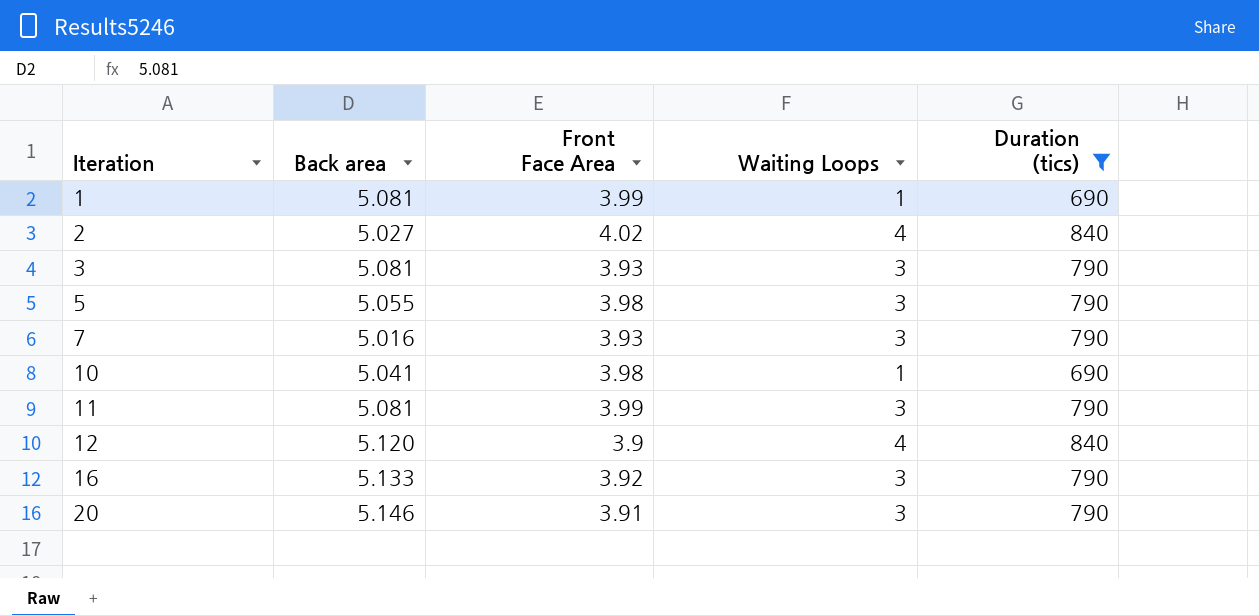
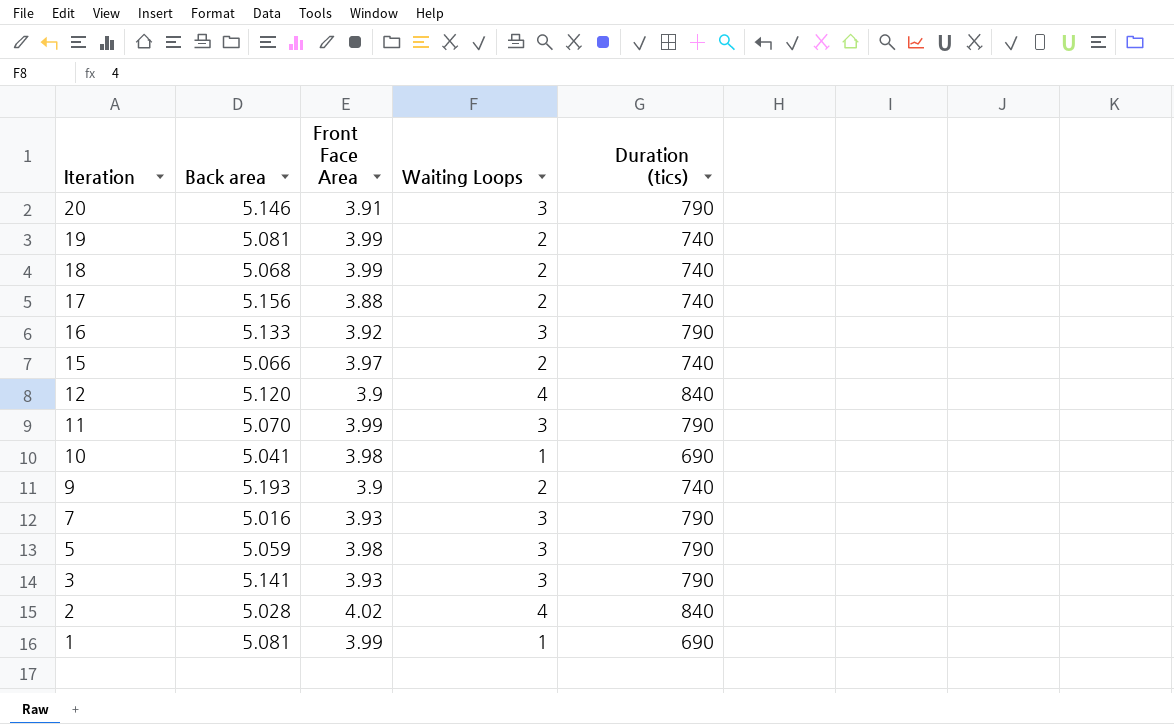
filter: Duration (tics) != 740 -> none
row order: Iteration ascending -> Iteration descending
11 | Back area: 5.081 -> 5.070
5 | Back area: 5.055 -> 5.059
3 | Back area: 5.081 -> 5.141
2 | Back area: 5.027 -> 5.028

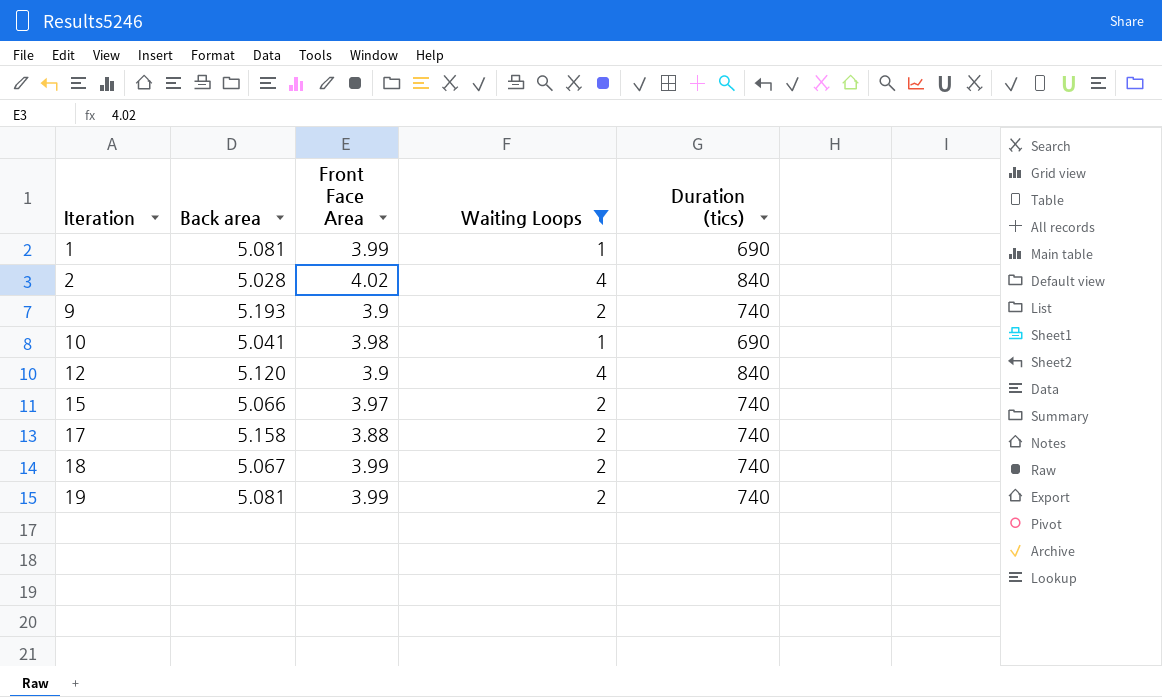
filter: none -> Waiting Loops != 3
row order: Iteration descending -> Iteration ascending
17 | Back area: 5.156 -> 5.158
18 | Back area: 5.068 -> 5.067

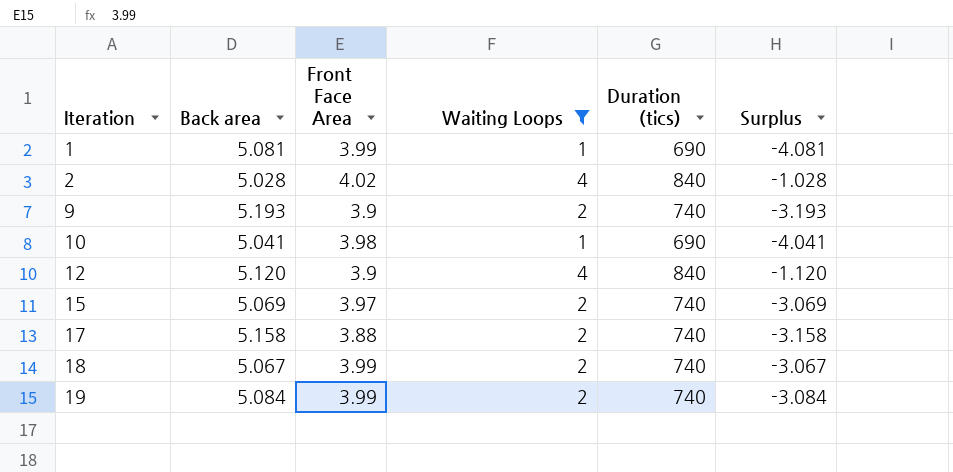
column Surplus | formula: none -> [Waiting Loops] - [Back area]
15 | Back area: 5.066 -> 5.069
19 | Back area: 5.081 -> 5.084

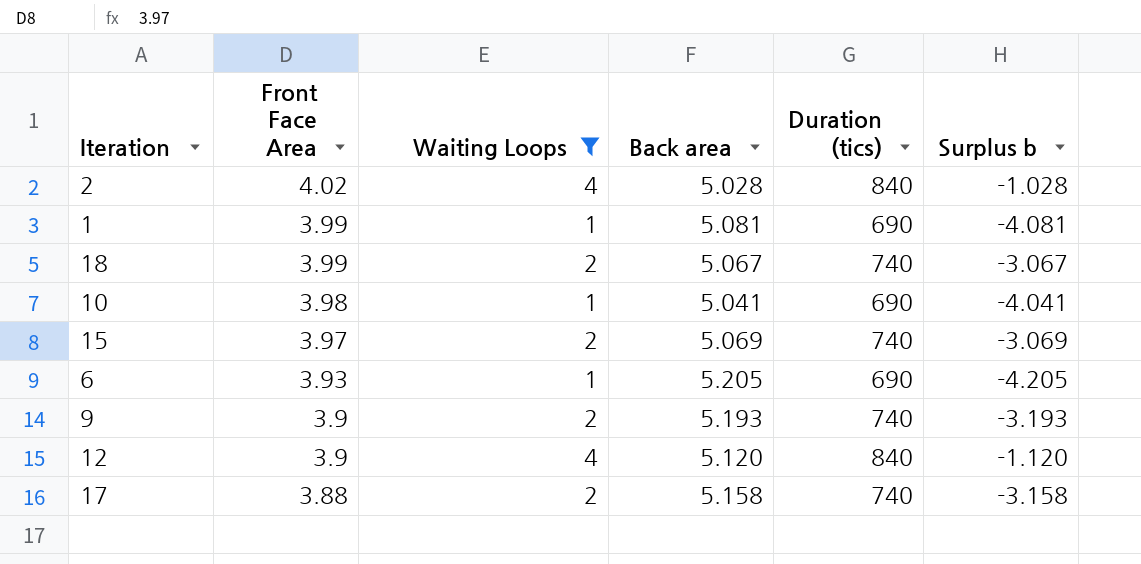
row order: Iteration ascending -> Front Face Area descending
column Back area | position: 2 -> 4
column name: Surplus -> Surplus b
row 19: 5.084 | 3.99 | 2 | 740 | -3.084 -> none
row 6: none -> 3.93 | 1 | 5.205 | 690 | -4.205

